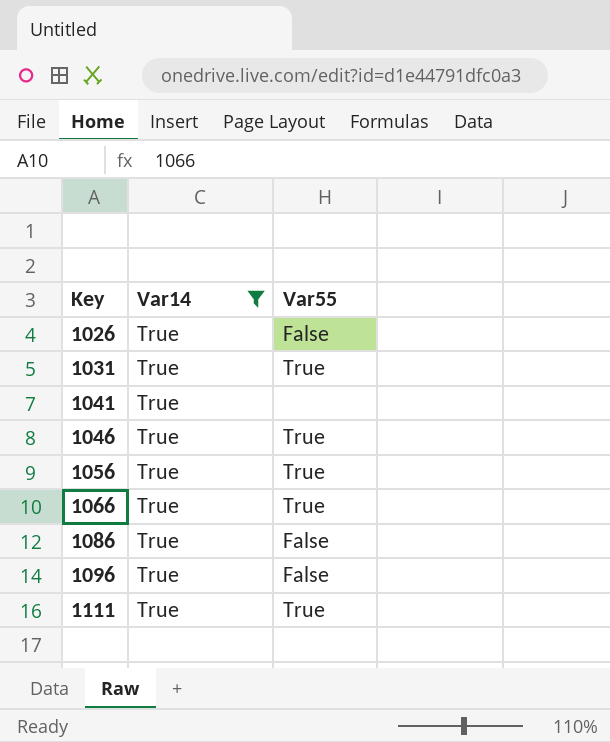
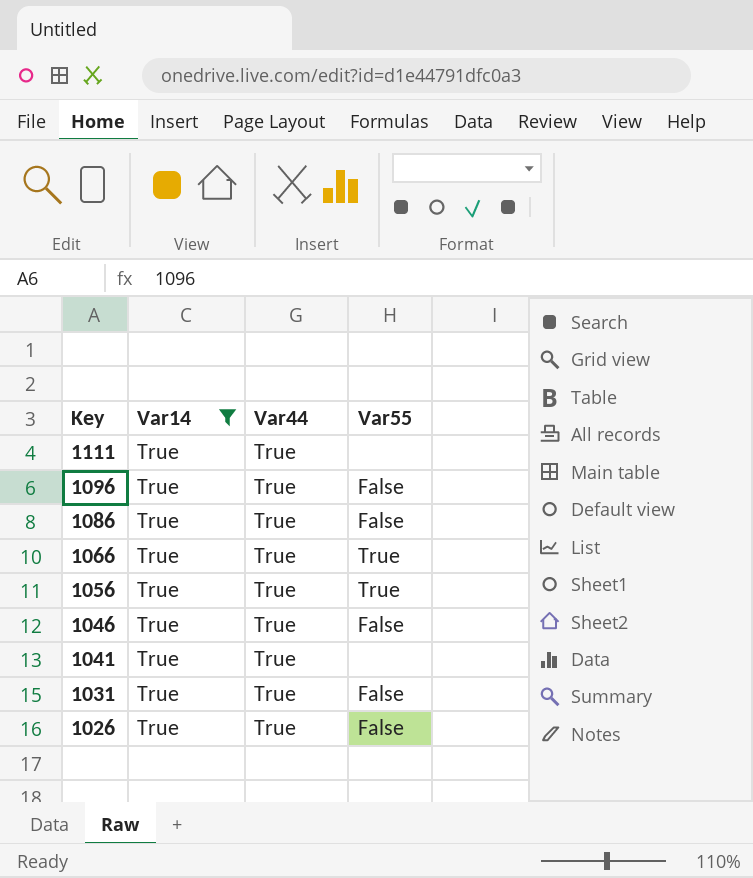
row order: Key ascending -> Key descending
column Var44 | position: none -> 3
1111 | Var55: True -> none
1046 | Var55: True -> False
1031 | Var55: True -> False

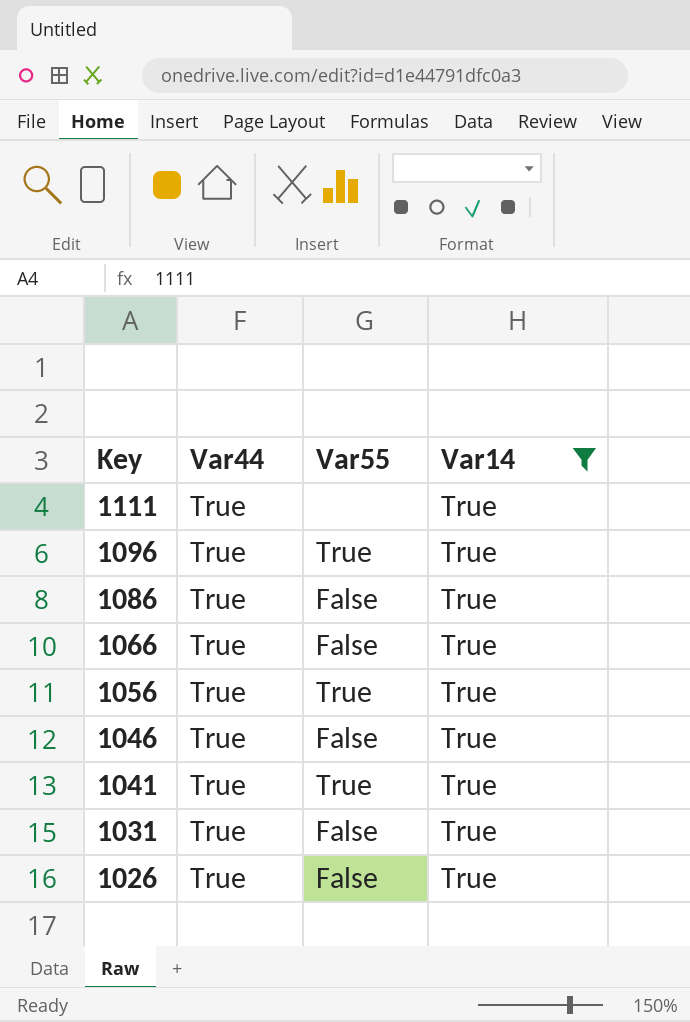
column Var14 | position: 2 -> 4
1096 | Var55: False -> True
1066 | Var55: True -> False
1041 | Var55: none -> True

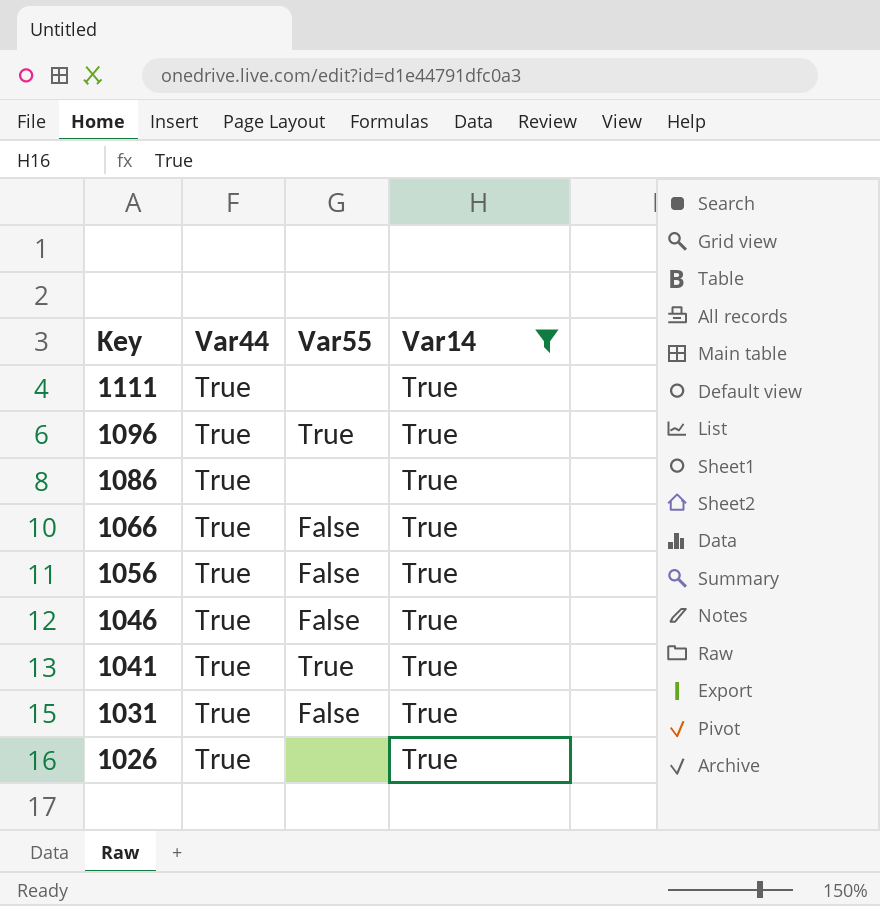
1086 | Var55: False -> none
1056 | Var55: True -> False
1026 | Var55: False -> none

